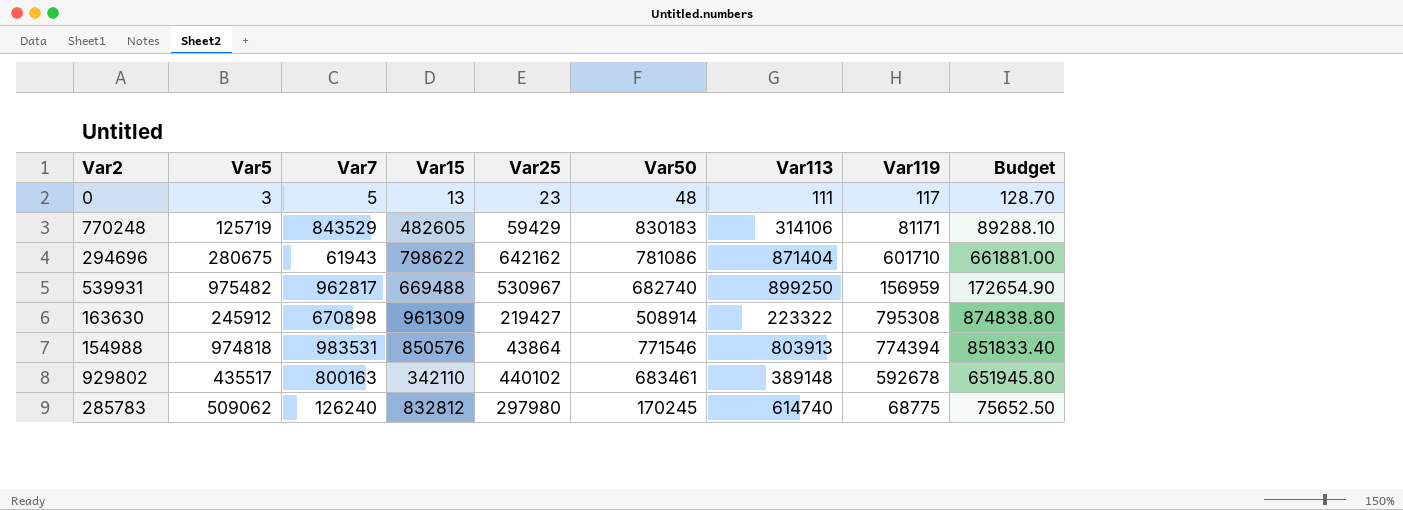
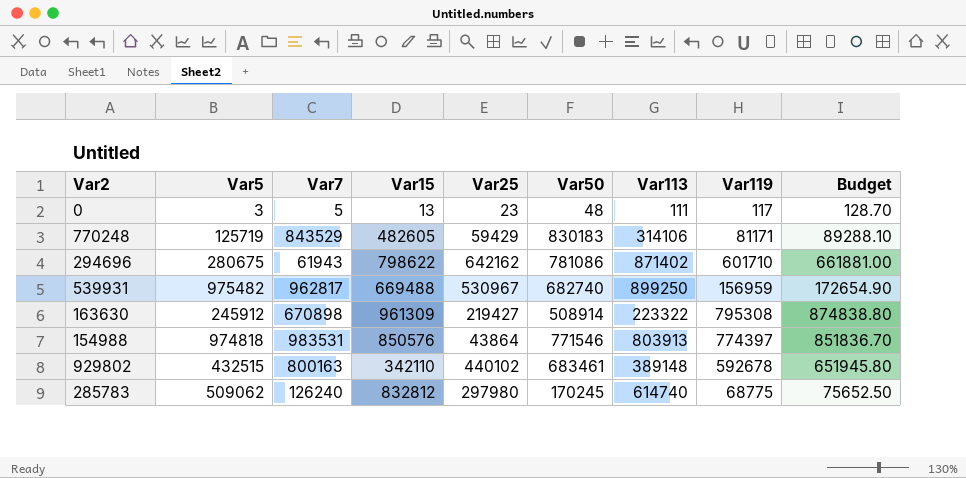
294696 | Var113: 871404 -> 871402
154988 | Var119: 774394 -> 774397
154988 | Budget: 851833.40 -> 851836.70
929802 | Var5: 435517 -> 432515

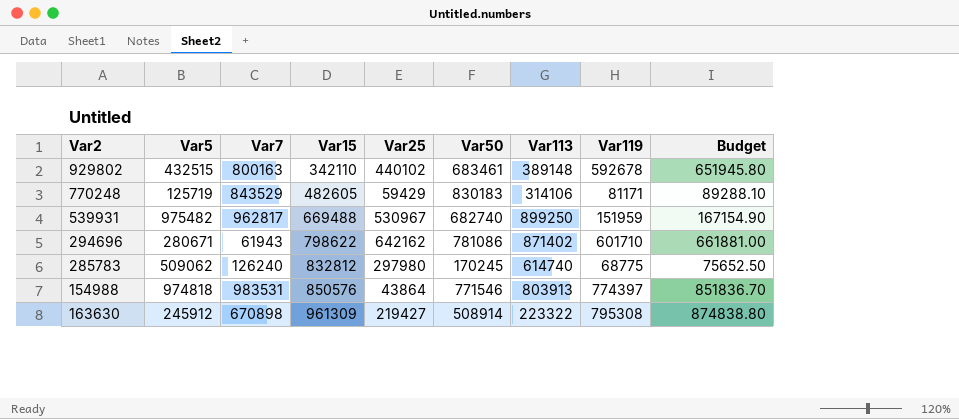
row order: none -> Var15 ascending
row 0: 3 | 5 | 13 | 23 | 48 | 111 | 117 | 128.70 -> none
539931 | Var119: 156959 -> 151959
539931 | Budget: 172654.90 -> 167154.90
294696 | Var5: 280675 -> 280671

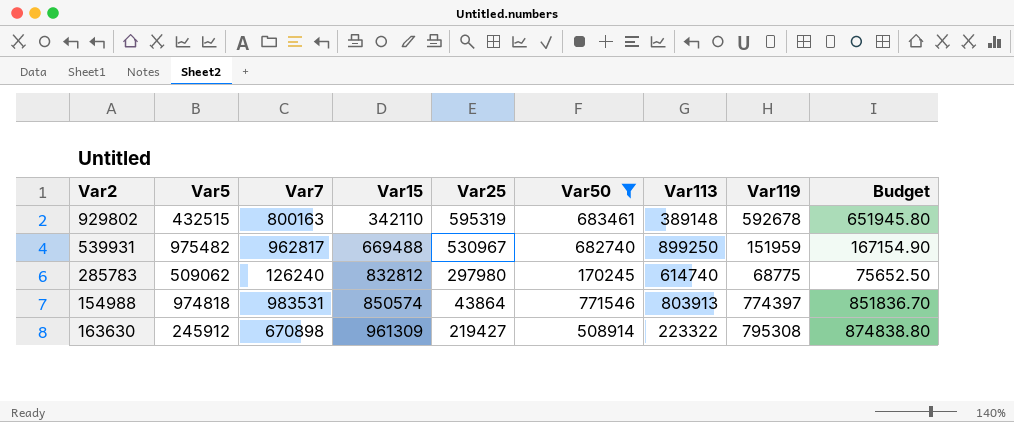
filter: none -> Var50 <= 771546
929802 | Var25: 440102 -> 595319
154988 | Var15: 850576 -> 850574

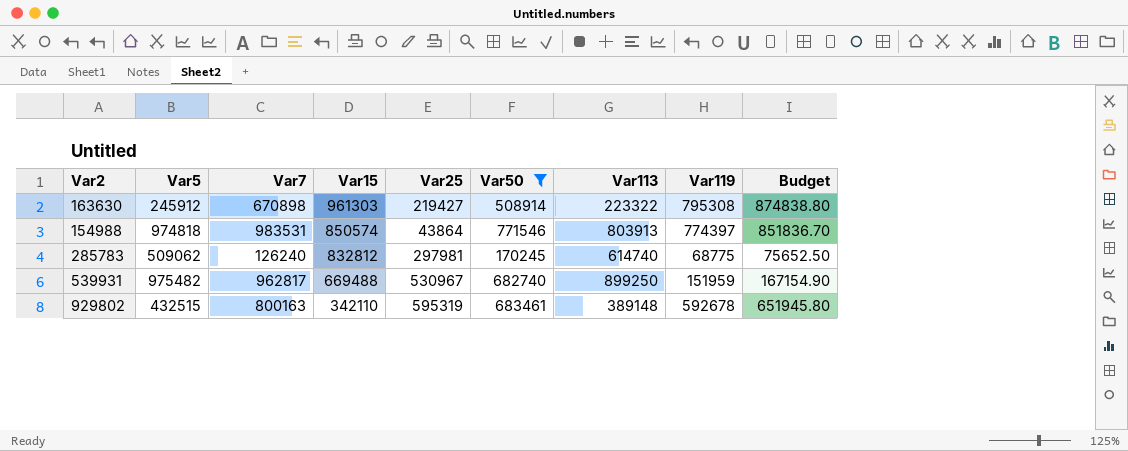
row order: Var15 ascending -> Var15 descending
163630 | Var15: 961309 -> 961303
285783 | Var25: 297980 -> 297981

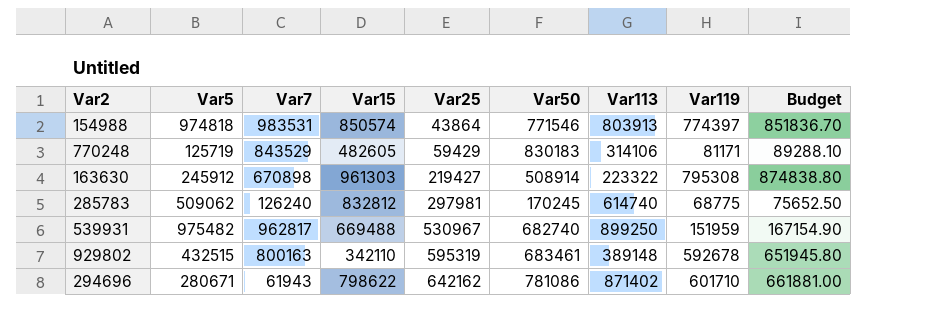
filter: Var50 <= 771546 -> none
row order: Var15 descending -> Var25 ascending

